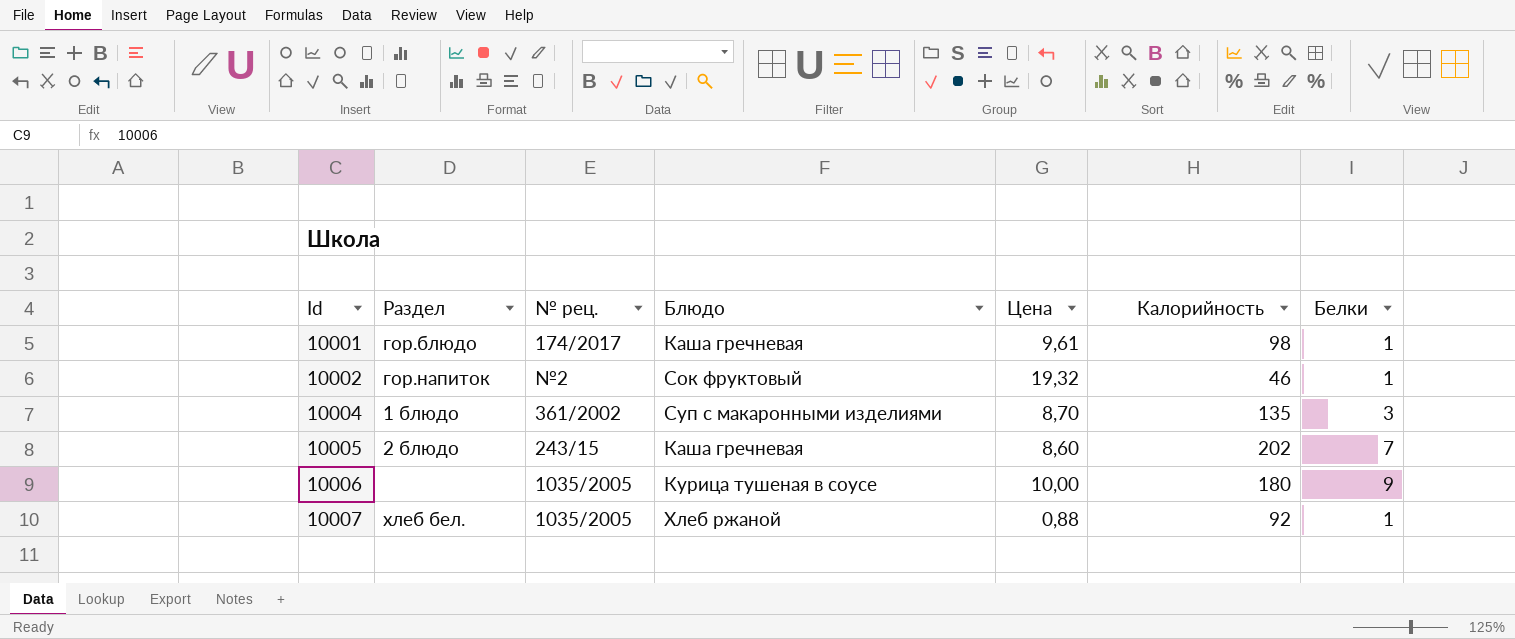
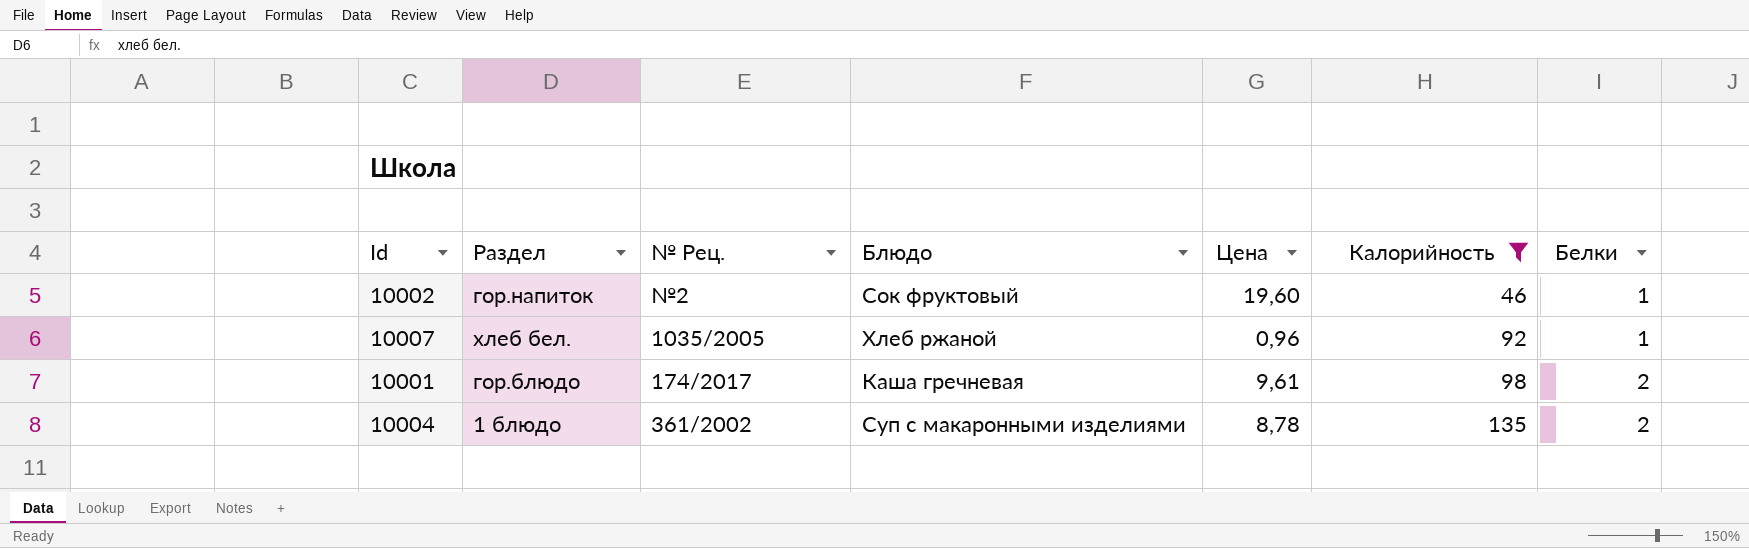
filter: none -> Калорийность <= 135
row order: Id ascending -> Калорийность ascending
column name: № рец. -> № Рец.
10002 | Цена: 19,32 -> 19,60
10007 | Цена: 0,88 -> 0,96
10001 | Белки: 1 -> 2
10004 | Цена: 8,70 -> 8,78
10004 | Белки: 3 -> 2

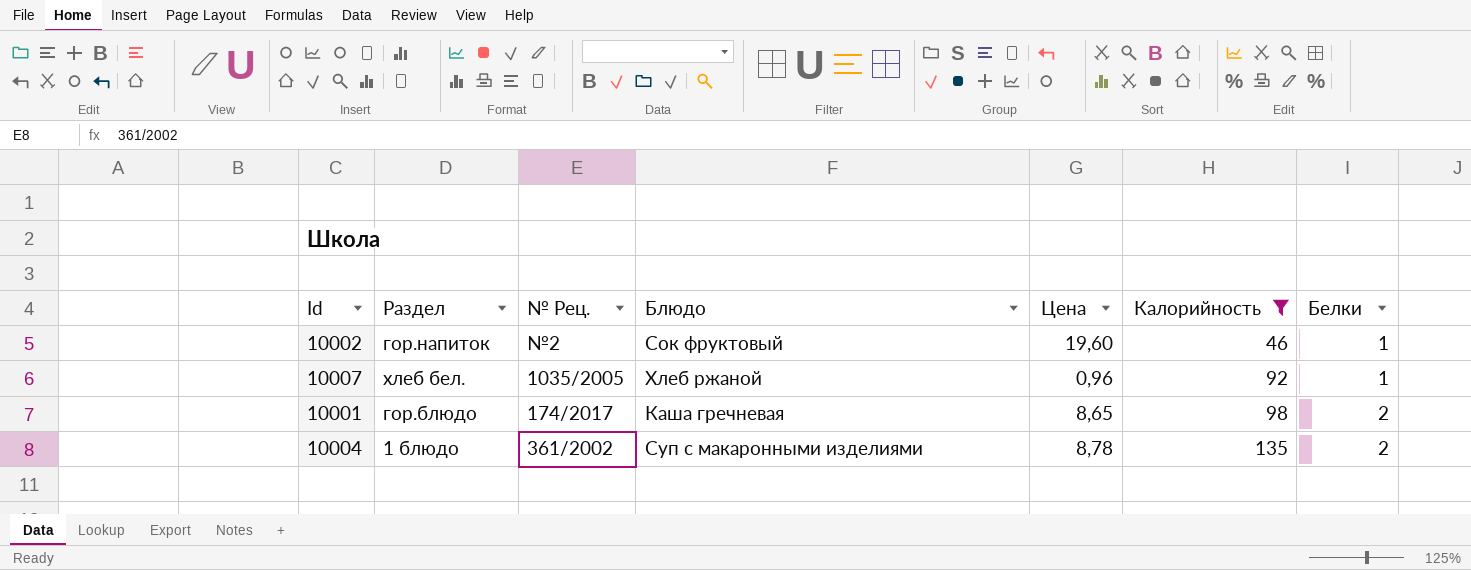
10001 | Цена: 9,61 -> 8,65

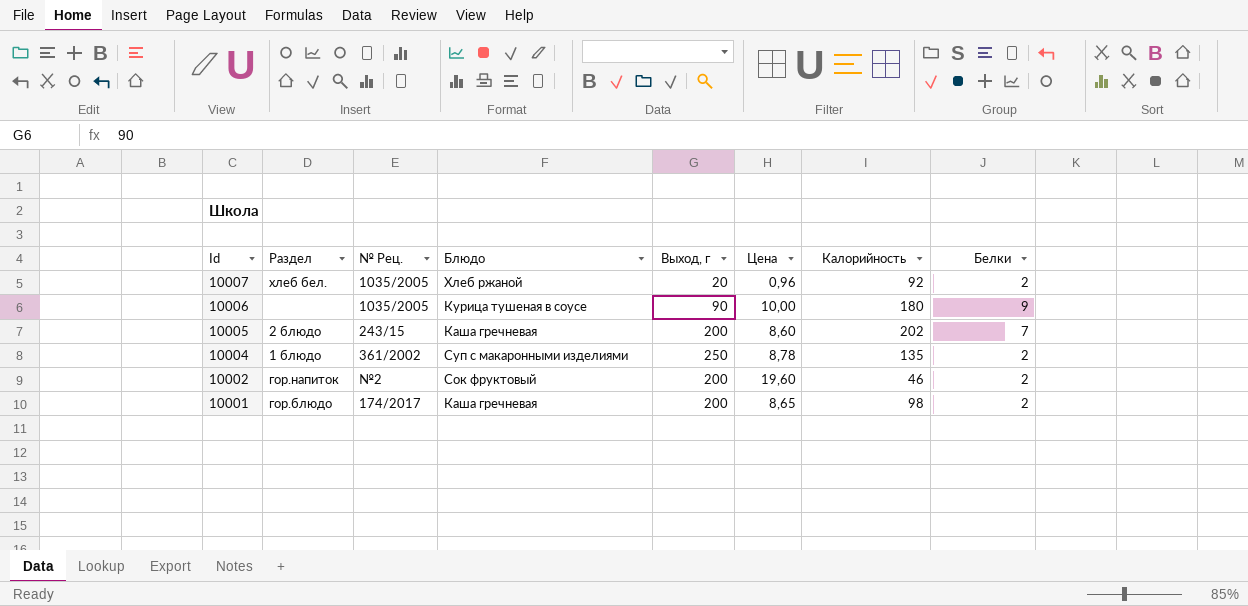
filter: Калорийность <= 135 -> none
row order: Калорийность ascending -> Id descending
column Выход, г | position: none -> 5
10007 | Белки: 1 -> 2
10002 | Белки: 1 -> 2

